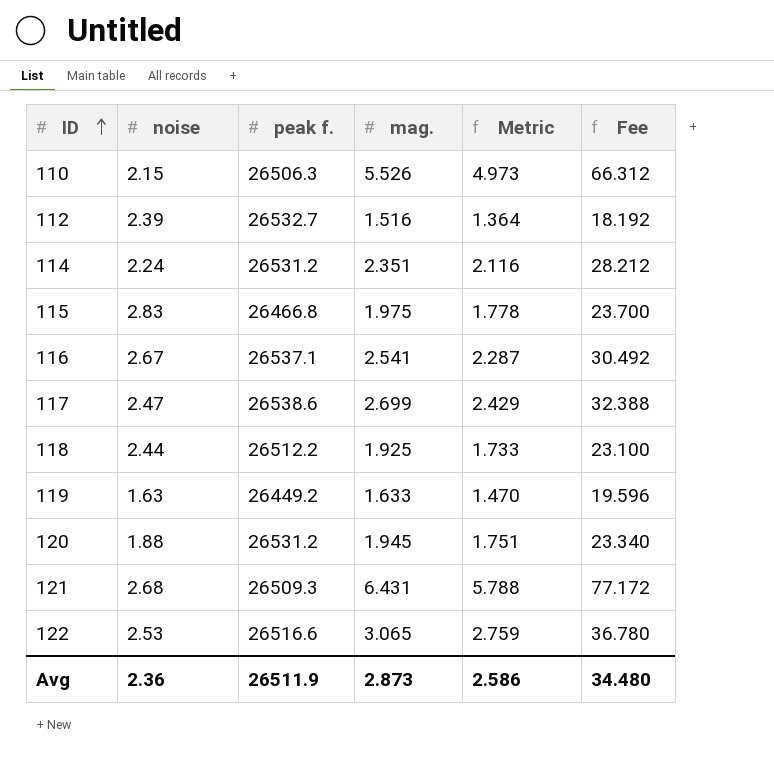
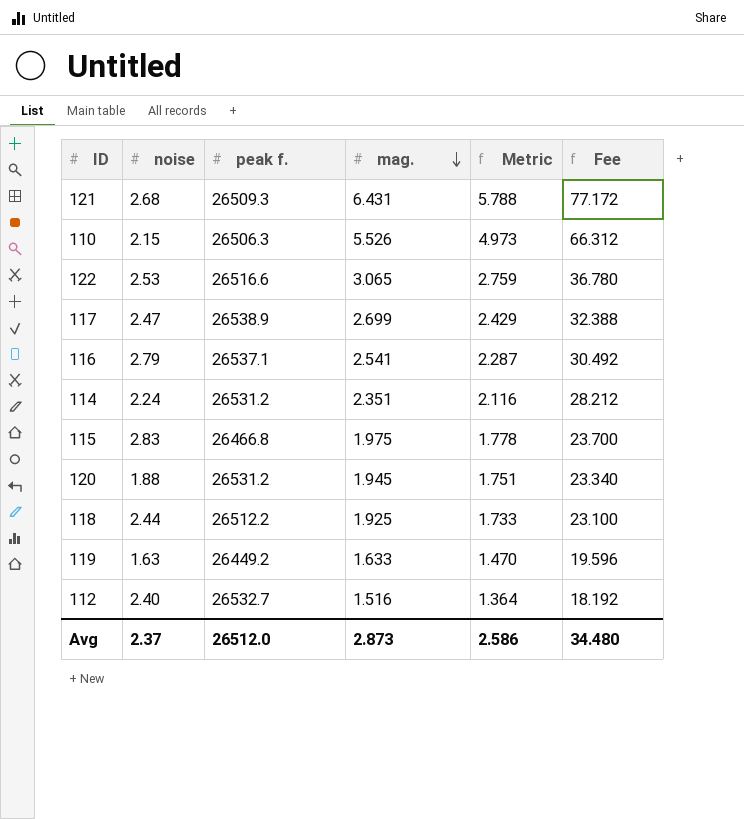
row order: ID ascending -> mag. descending
117 | peak f.: 26538.6 -> 26538.9
116 | noise: 2.67 -> 2.79
112 | noise: 2.39 -> 2.40
Avg | noise: 2.36 -> 2.37
Avg | peak f.: 26511.9 -> 26512.0

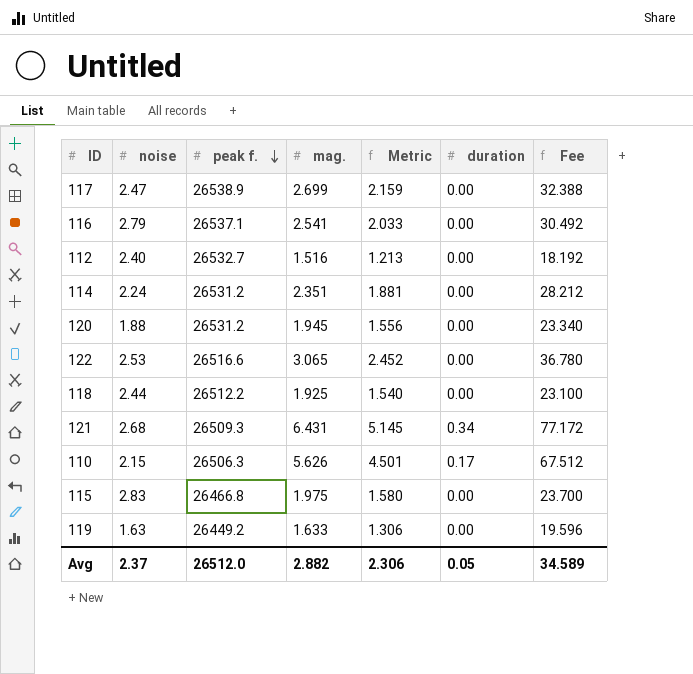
row order: mag. descending -> peak f. descending
column Metric | formula: [mag.] * 0.9 -> [mag.] * 0.8
column duration | position: none -> 6
110 | mag.: 5.526 -> 5.626
110 | Fee: 66.312 -> 67.512
Avg | mag.: 2.873 -> 2.882
Avg | Metric: 2.586 -> 2.306
Avg | Fee: 34.480 -> 34.589

